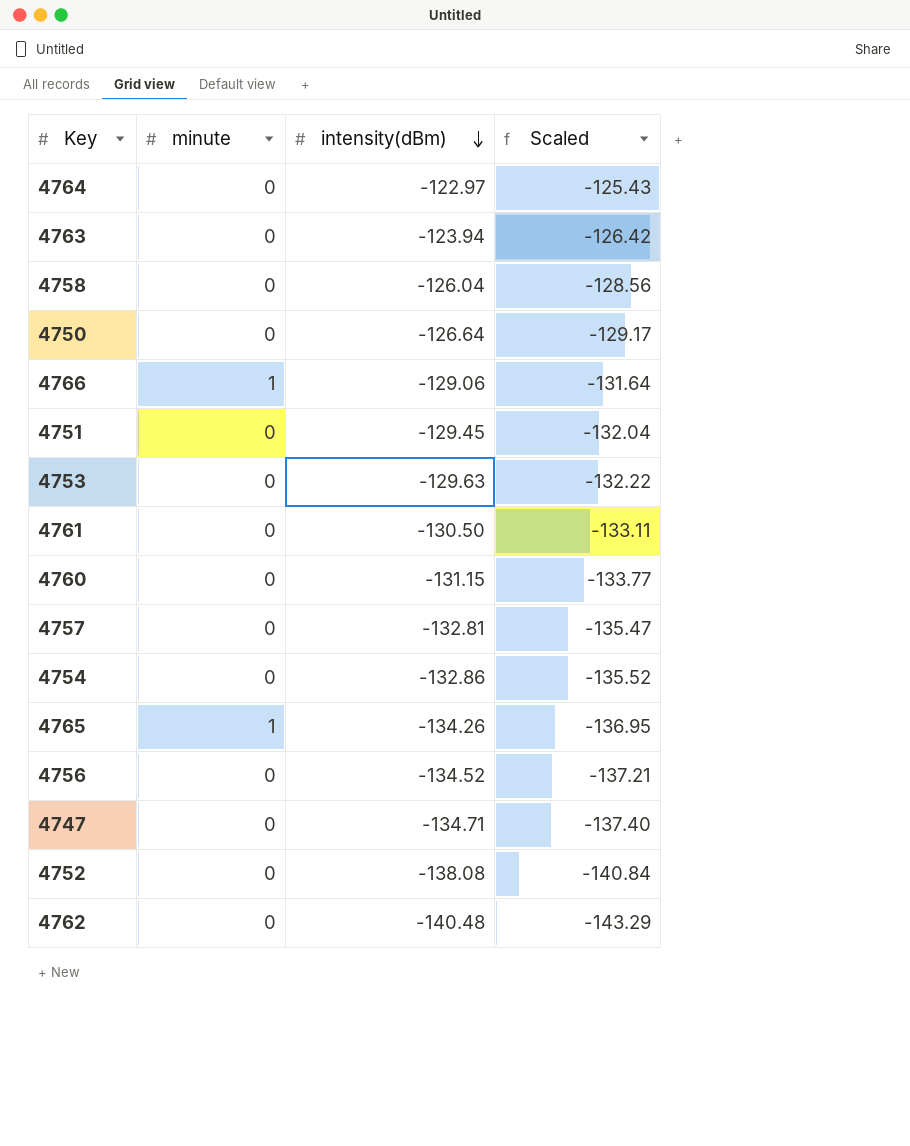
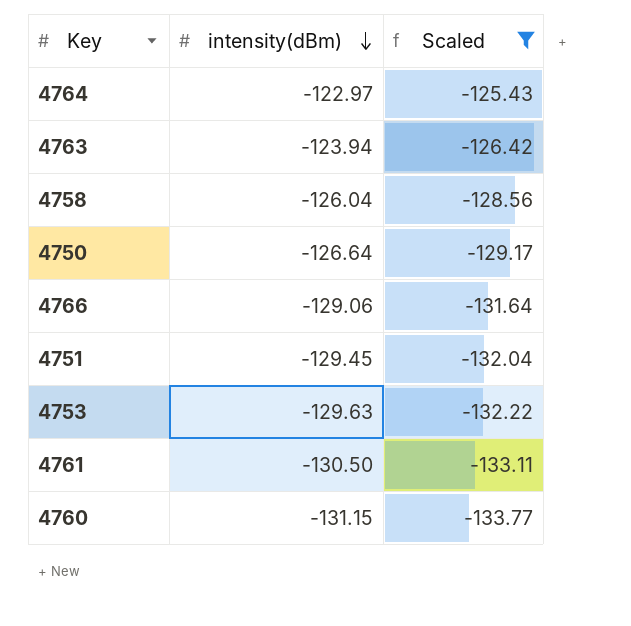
filter: none -> Scaled >= -133.77
column minute | position: 2 -> none

